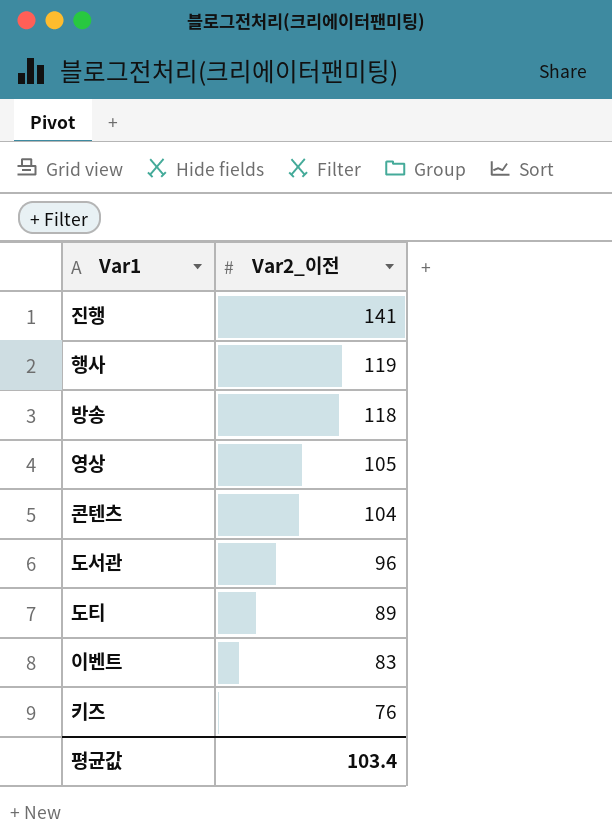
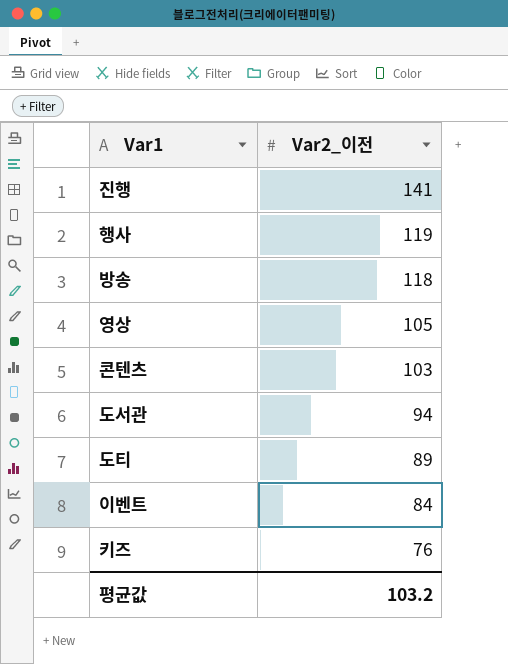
콘텐츠 | Var2_이전: 104 -> 103
도서관 | Var2_이전: 96 -> 94
이벤트 | Var2_이전: 83 -> 84
평균값 | Var2_이전: 103.4 -> 103.2

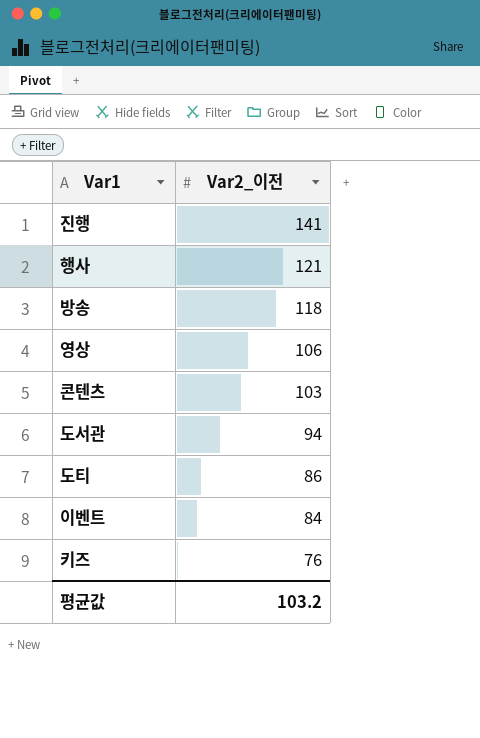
행사 | Var2_이전: 119 -> 121
영상 | Var2_이전: 105 -> 106
도티 | Var2_이전: 89 -> 86

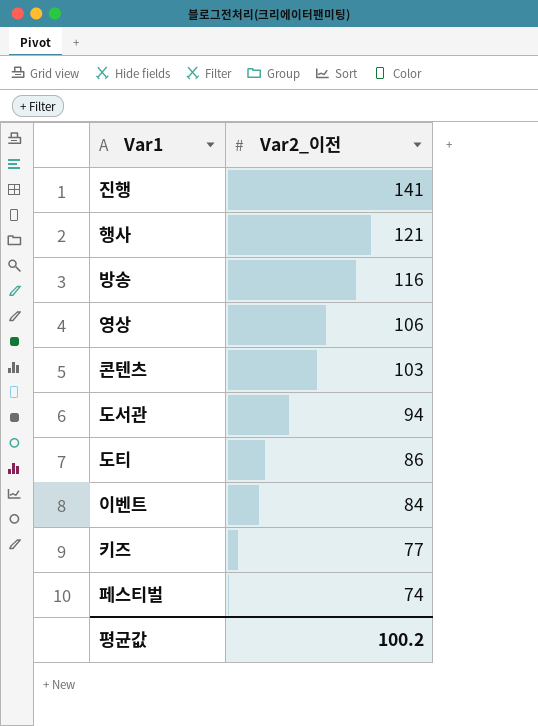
방송 | Var2_이전: 118 -> 116
키즈 | Var2_이전: 76 -> 77
row 페스티벌: none -> 74
평균값 | Var2_이전: 103.2 -> 100.2

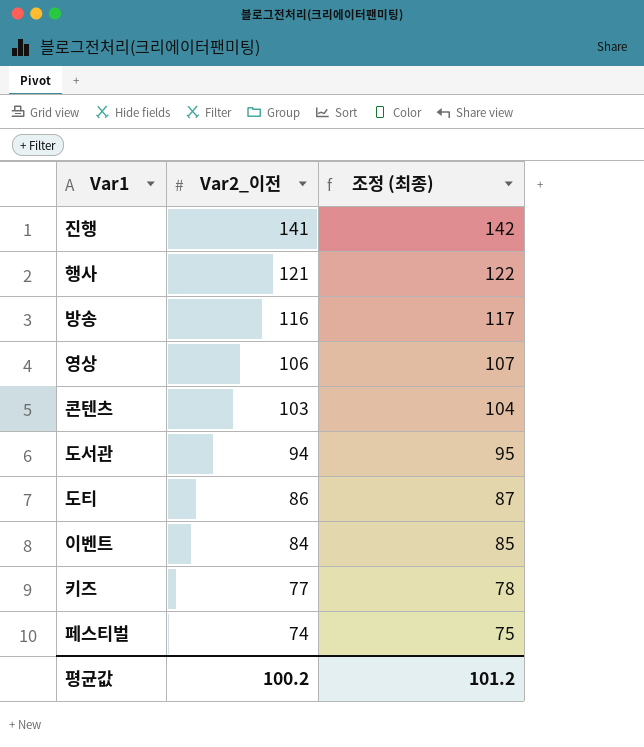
column 조정 (최종) | formula: none -> [Var2_이전] + 1

